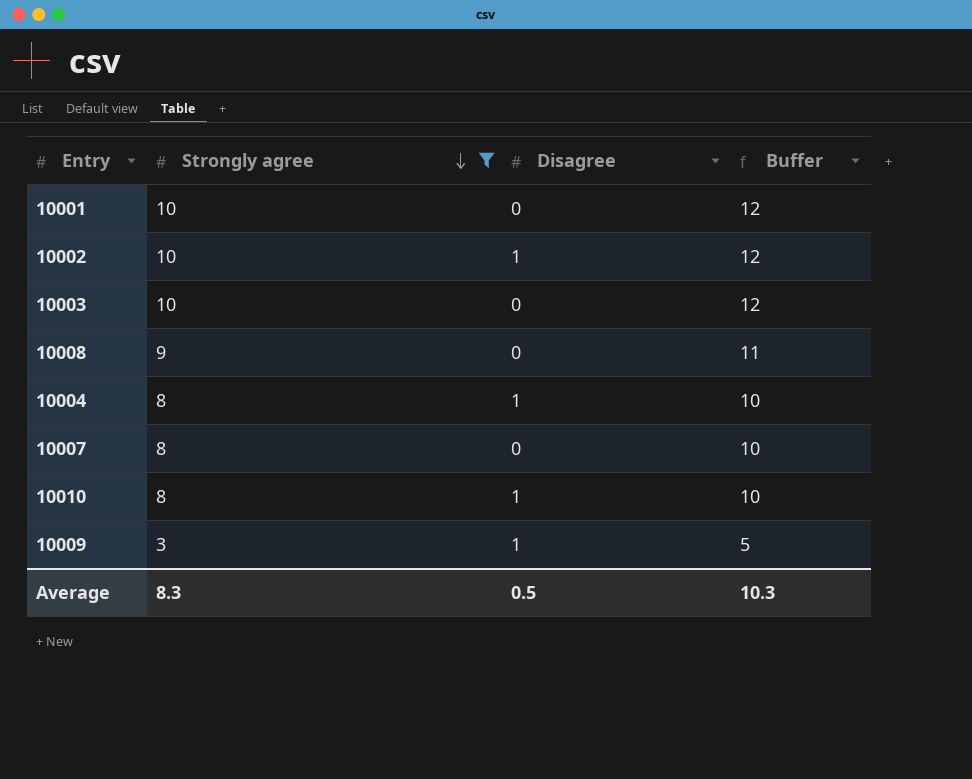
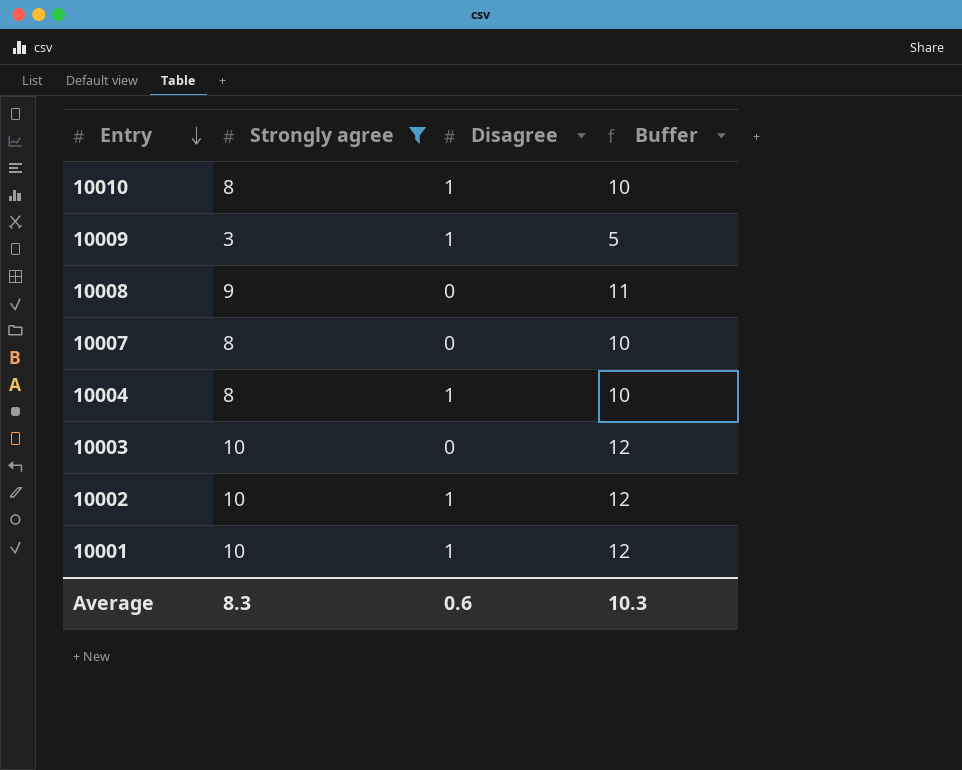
row order: Strongly agree descending -> Entry descending
10001 | Disagree: 0 -> 1
Average | Disagree: 0.5 -> 0.6

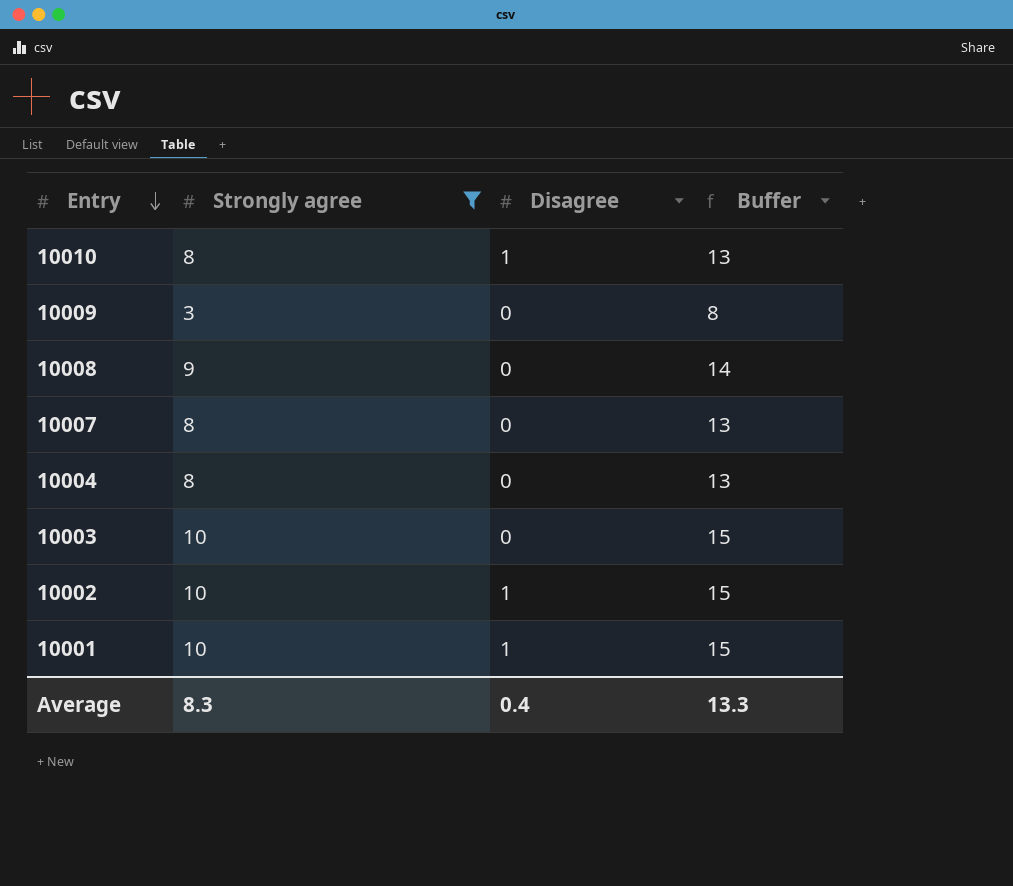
column Buffer | formula: [Strongly agree] + 2 -> [Strongly agree] + 5
10009 | Disagree: 1 -> 0
10004 | Disagree: 1 -> 0
Average | Disagree: 0.6 -> 0.4
Average | Buffer: 10.3 -> 13.3

